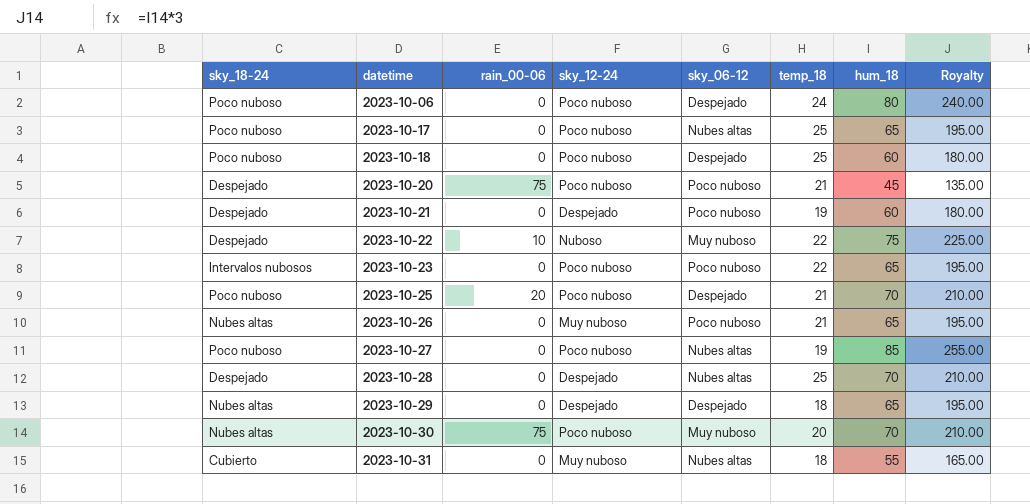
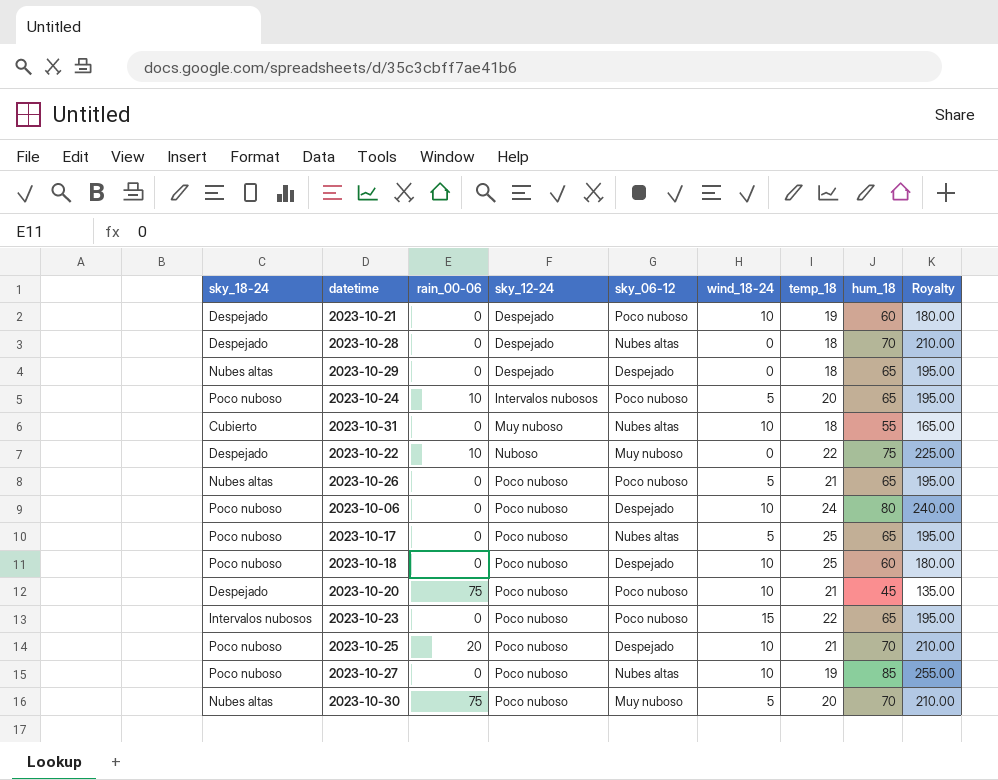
row order: datetime ascending -> sky_12-24 ascending
column wind_18-24 | position: none -> 6
2023-10-28 | temp_18: 25 -> 18
row 2023-10-24: none -> Poco nuboso | 10 | Intervalos nubosos | Poco nuboso | 5 | 20 | 65 | 195.00
2023-10-26 | sky_12-24: Muy nuboso -> Poco nuboso

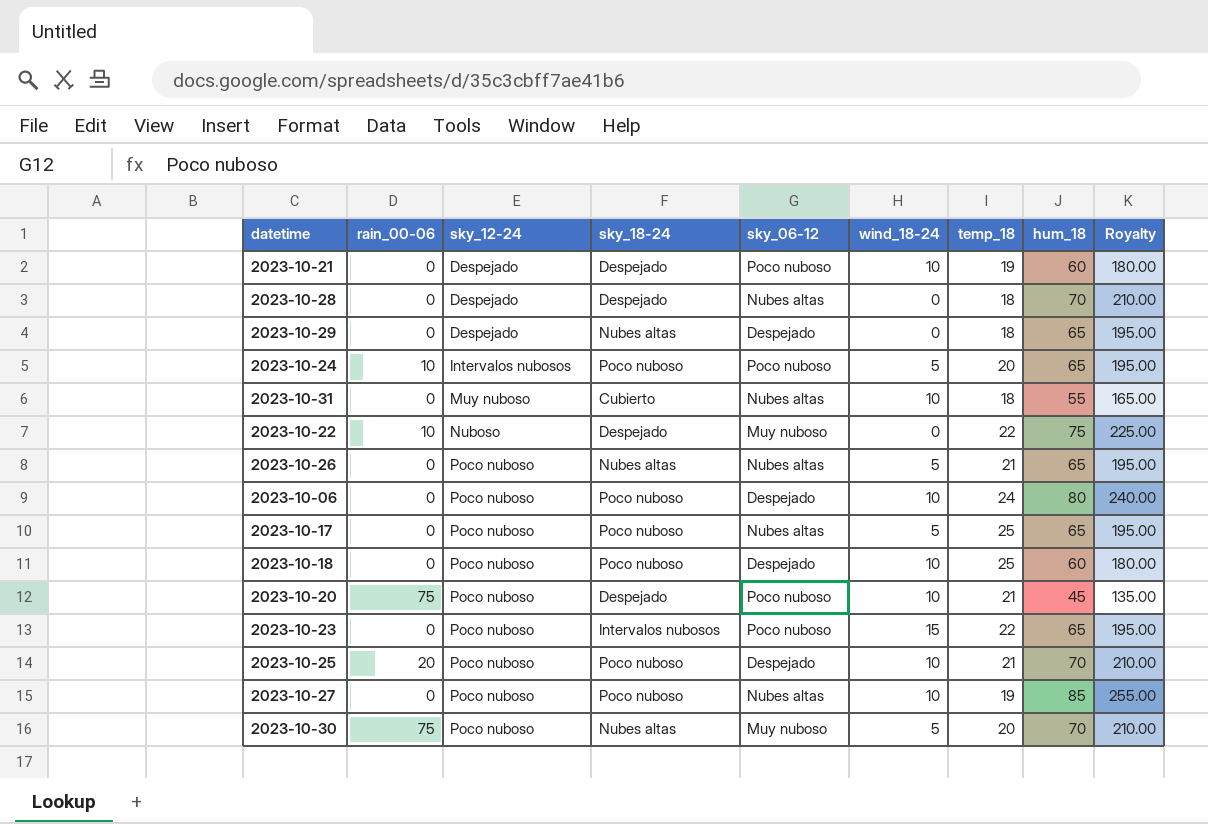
column sky_18-24 | position: 1 -> 4
2023-10-26 | sky_06-12: Poco nuboso -> Nubes altas

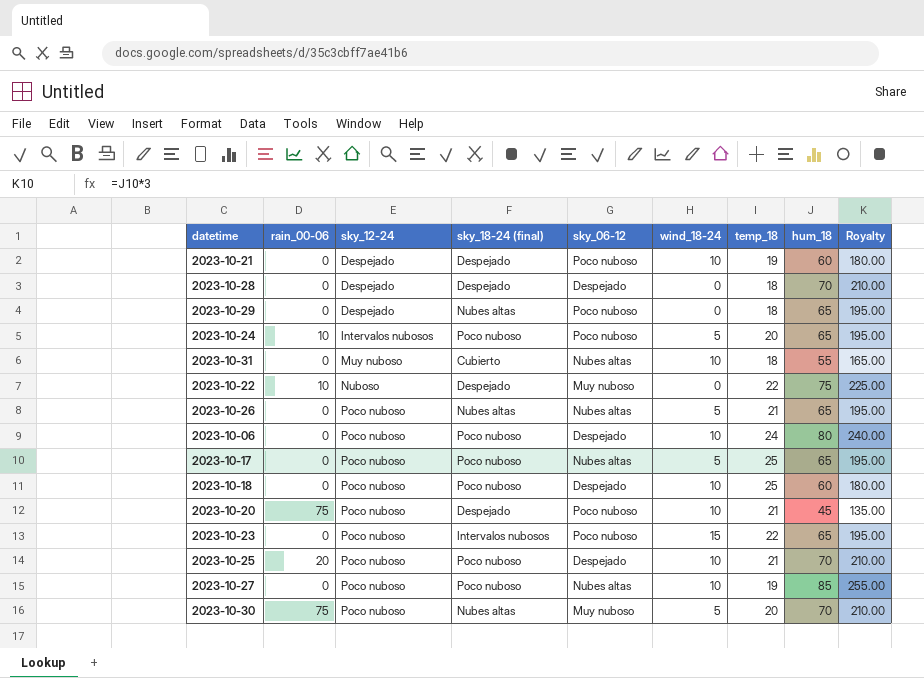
column name: sky_18-24 -> sky_18-24 (final)
2023-10-28 | sky_06-12: Nubes altas -> Despejado
2023-10-29 | sky_06-12: Despejado -> Poco nuboso

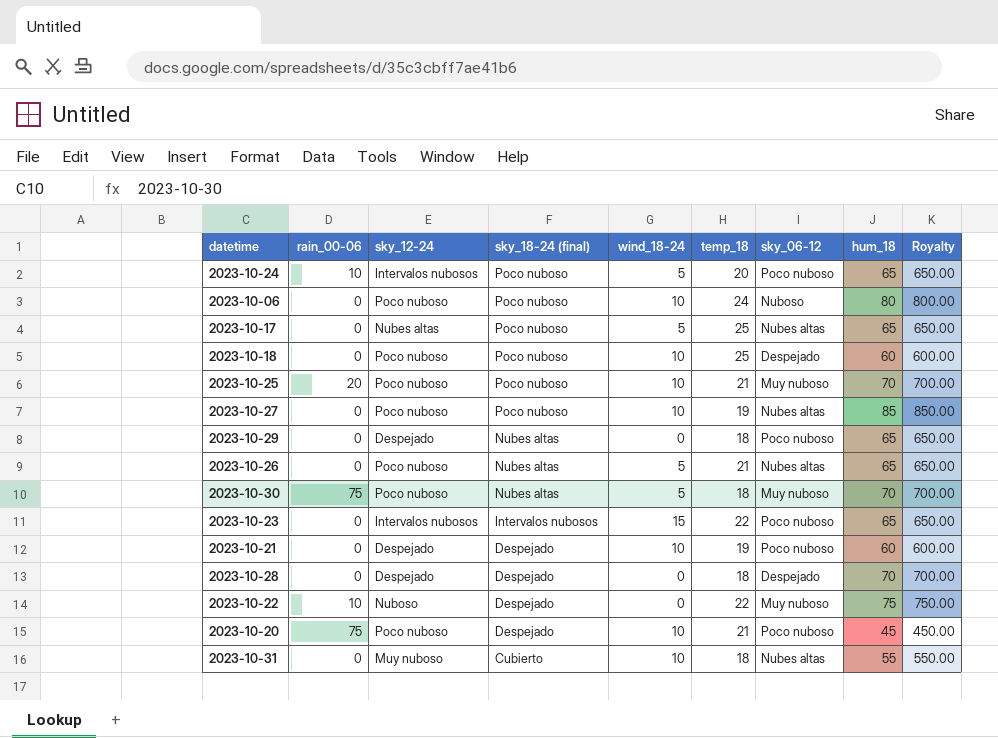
row order: sky_12-24 ascending -> sky_18-24 (final) descending
column sky_06-12 | position: 5 -> 7
column Royalty | formula: [hum_18] * 3 -> [hum_18] * 10
2023-10-06 | sky_06-12: Despejado -> Nuboso
2023-10-17 | sky_12-24: Poco nuboso -> Nubes altas
2023-10-25 | sky_06-12: Despejado -> Muy nuboso
2023-10-30 | temp_18: 20 -> 18
2023-10-23 | sky_12-24: Poco nuboso -> Intervalos nubosos

